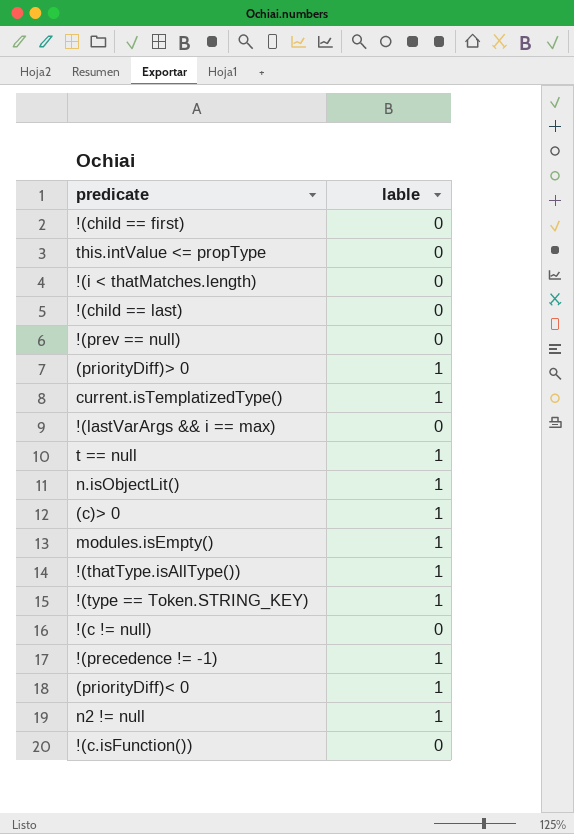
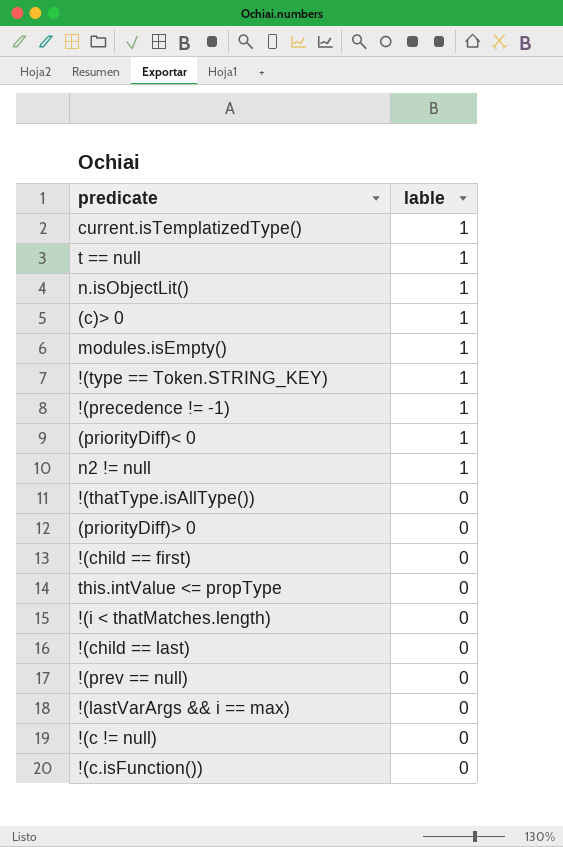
row order: none -> lable descending
!(thatType.isAllType()) | lable: 1 -> 0
(priorityDiff)> 0 | lable: 1 -> 0

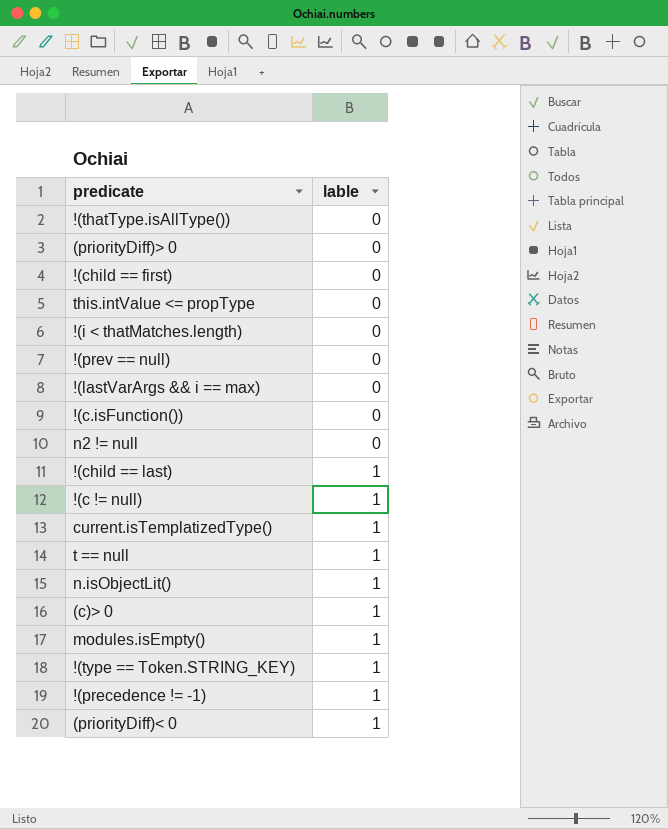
row order: lable descending -> lable ascending
n2 != null | lable: 1 -> 0
!(child == last) | lable: 0 -> 1
!(c != null) | lable: 0 -> 1

